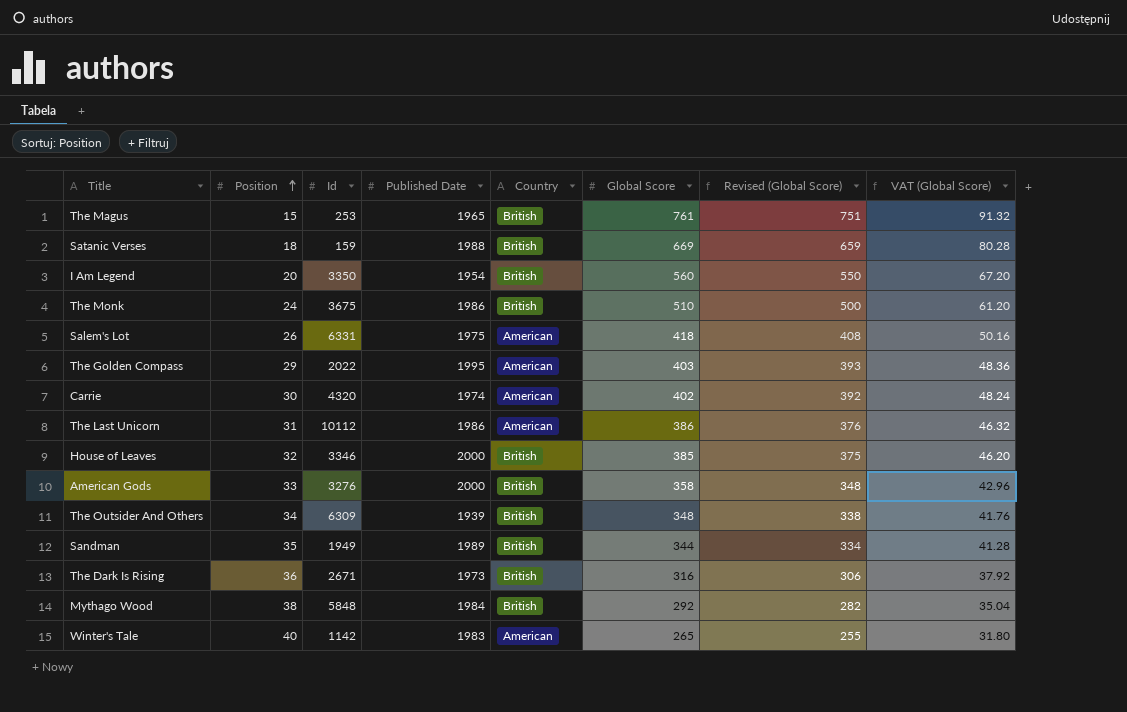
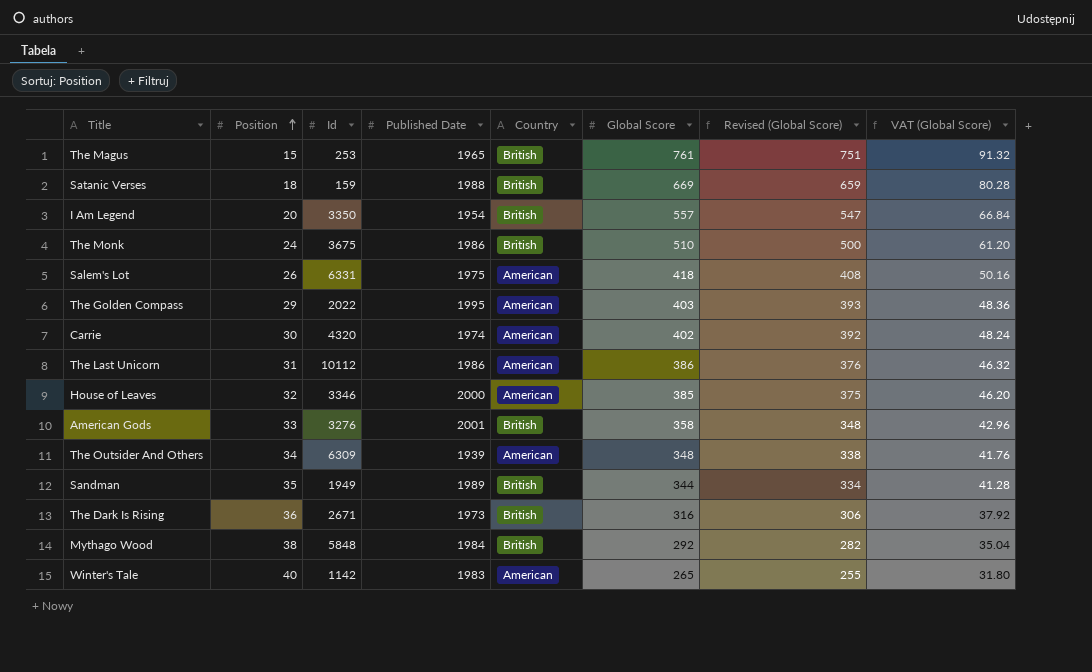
I Am Legend | Global Score: 560 -> 557
I Am Legend | Revised (Global Score): 550 -> 547
I Am Legend | VAT (Global Score): 67.20 -> 66.84
House of Leaves | Country: British -> American
American Gods | Published Date: 2000 -> 2001
The Outsider And Others | Country: British -> American

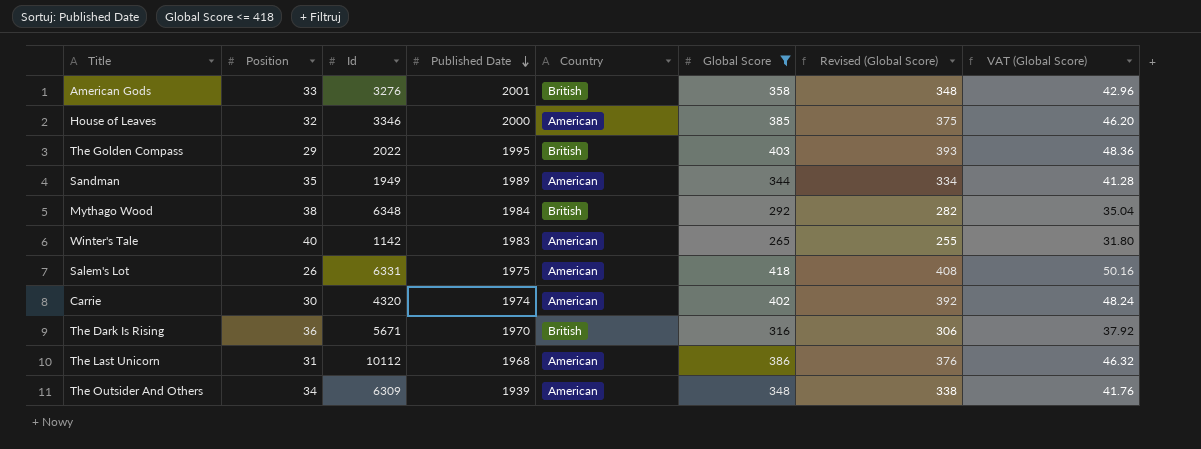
filter: none -> Global Score <= 418
row order: Position ascending -> Published Date descending
The Golden Compass | Country: American -> British
Sandman | Country: British -> American
Mythago Wood | Id: 5848 -> 6348
The Dark Is Rising | Id: 2671 -> 5671
The Dark Is Rising | Published Date: 1973 -> 1970
The Last Unicorn | Published Date: 1986 -> 1968

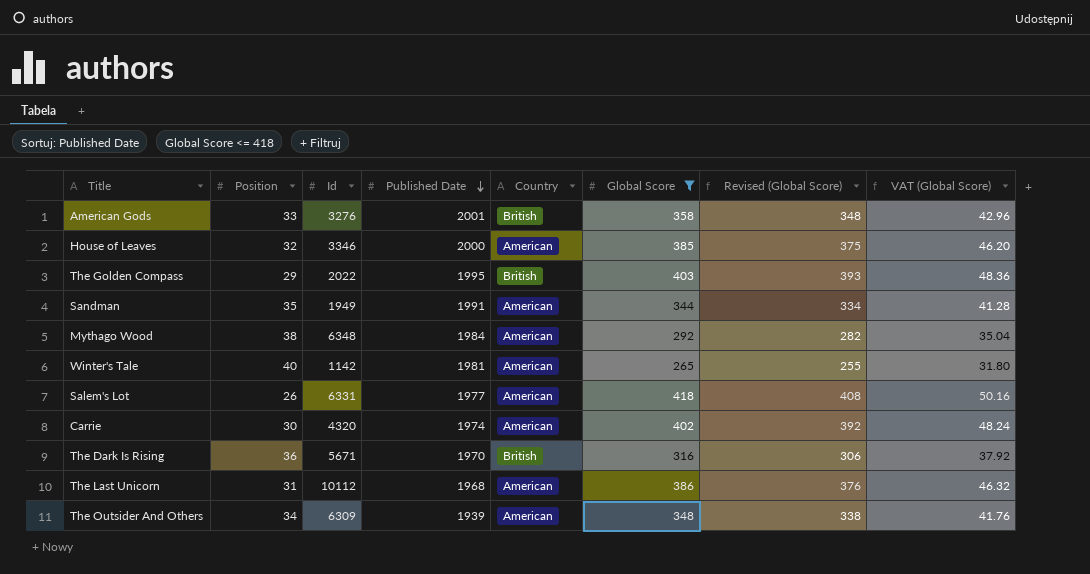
Sandman | Published Date: 1989 -> 1991
Mythago Wood | Country: British -> American
Winter's Tale | Published Date: 1983 -> 1981
Salem's Lot | Published Date: 1975 -> 1977

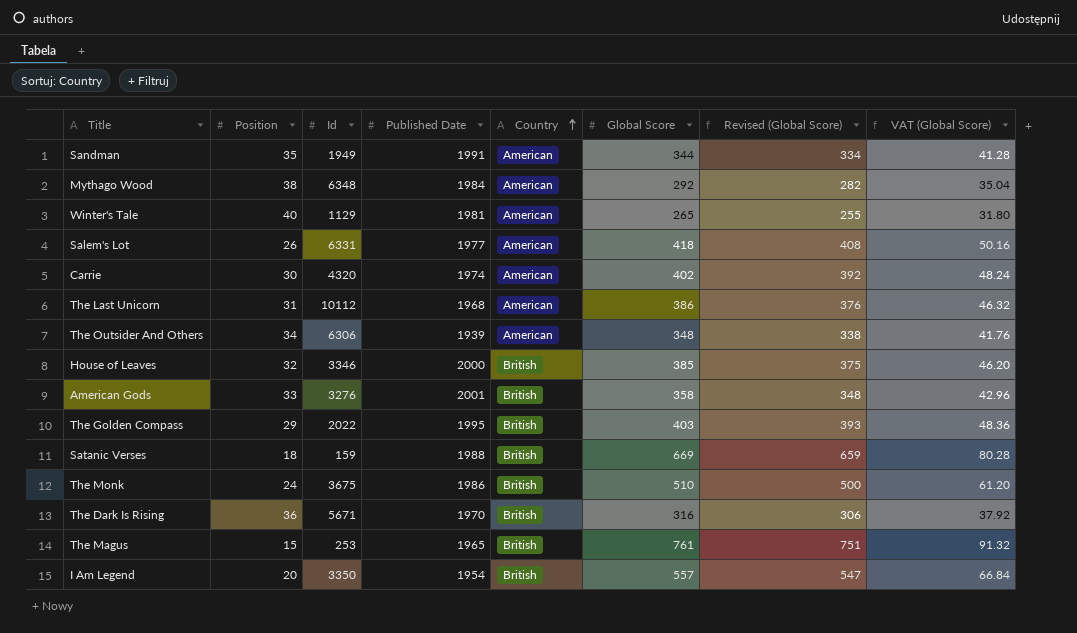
filter: Global Score <= 418 -> none
row order: Published Date descending -> Country ascending
Winter's Tale | Id: 1142 -> 1129
The Outsider And Others | Id: 6309 -> 6306
House of Leaves | Country: American -> British

